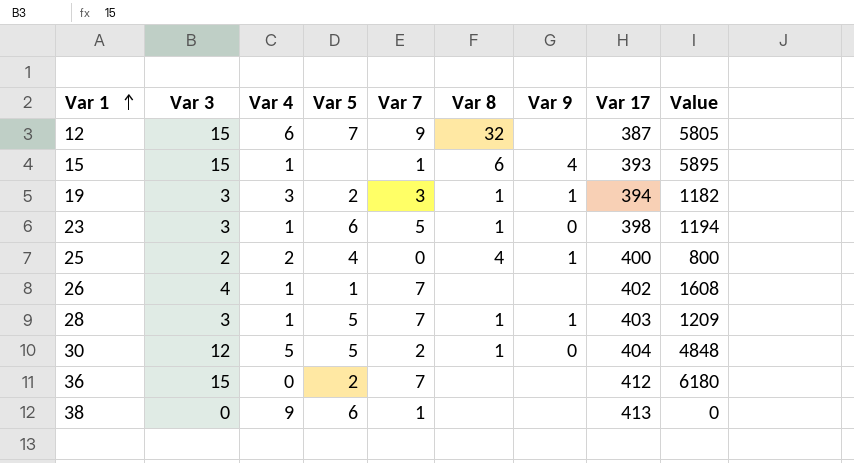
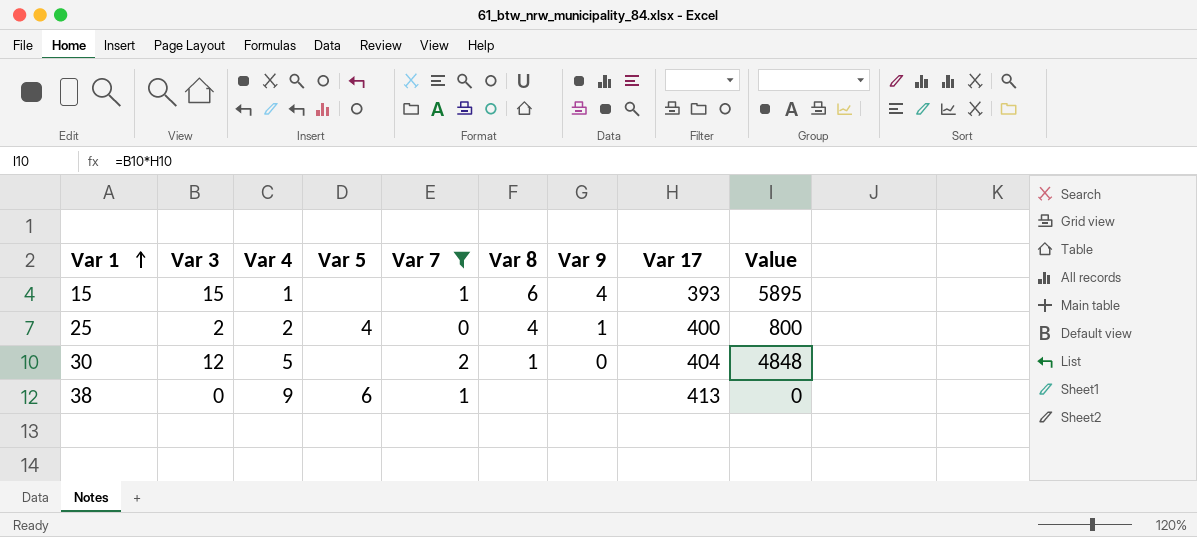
filter: none -> Var 7 <= 2
30 | Var 5: 5 -> none

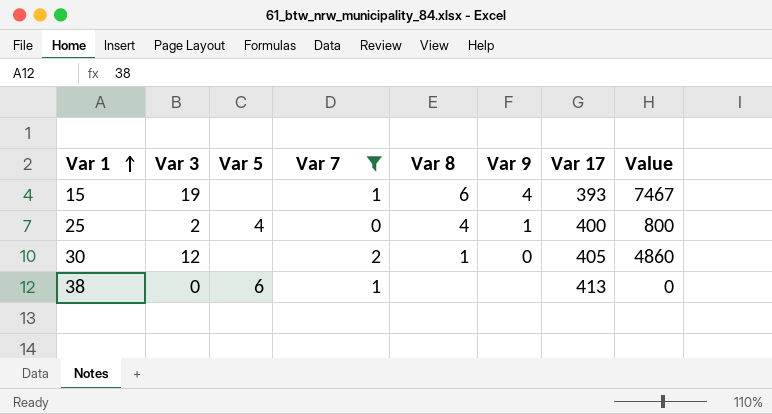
column Var 4 | position: 3 -> none
15 | Var 3: 15 -> 19
15 | Value: 5895 -> 7467
30 | Var 17: 404 -> 405
30 | Value: 4848 -> 4860

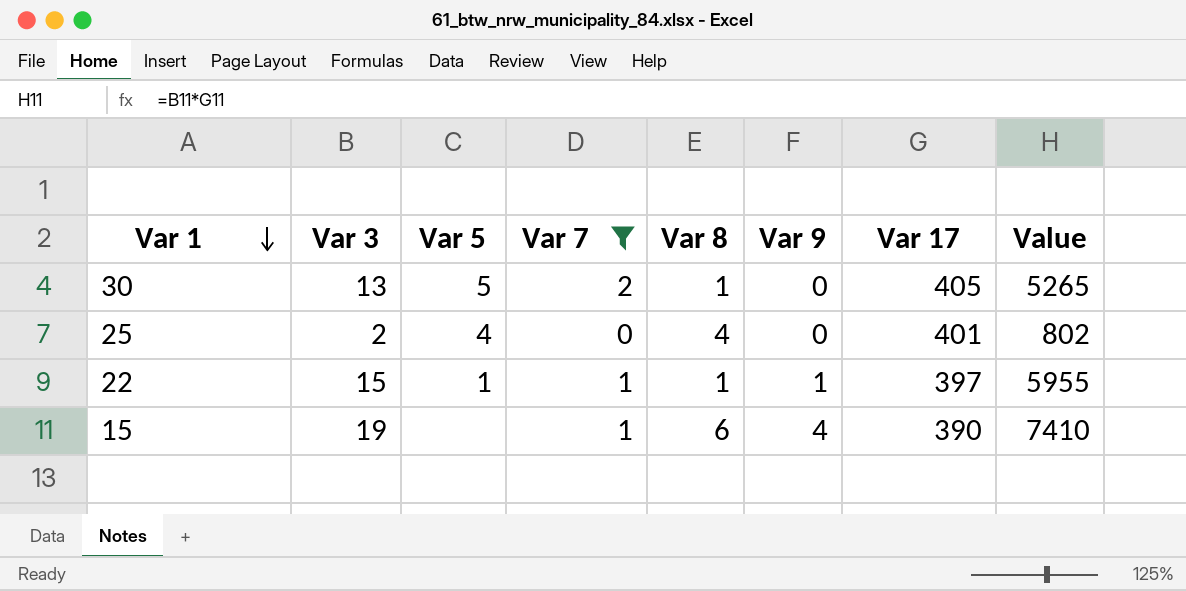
row order: Var 1 ascending -> Var 1 descending
row 38: 0 | 6 | 1 | none | none | 413 | 0 -> none
30 | Var 3: 12 -> 13
30 | Var 5: none -> 5
30 | Value: 4860 -> 5265
25 | Var 9: 1 -> 0
25 | Var 17: 400 -> 401
25 | Value: 800 -> 802
row 22: none -> 15 | 1 | 1 | 1 | 1 | 397 | 5955
15 | Var 17: 393 -> 390
15 | Value: 7467 -> 7410

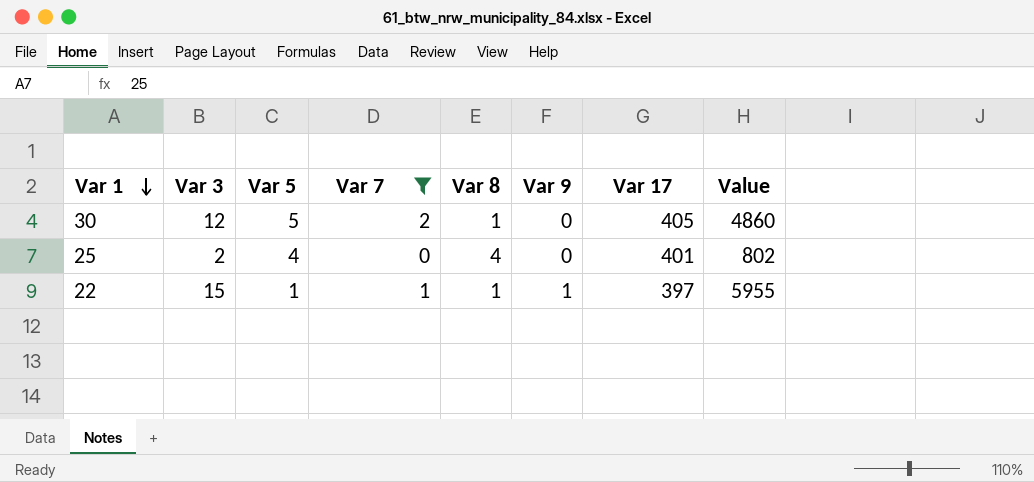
row 15: 19 | none | 1 | 6 | 4 | 390 | 7410 -> none
30 | Var 3: 13 -> 12
30 | Value: 5265 -> 4860

